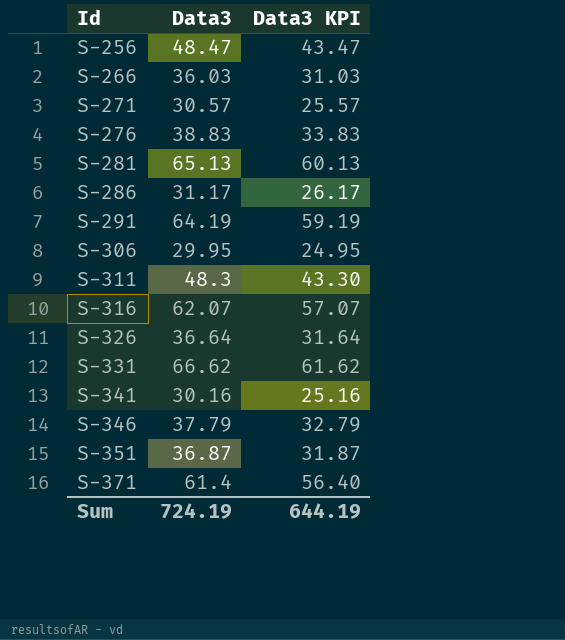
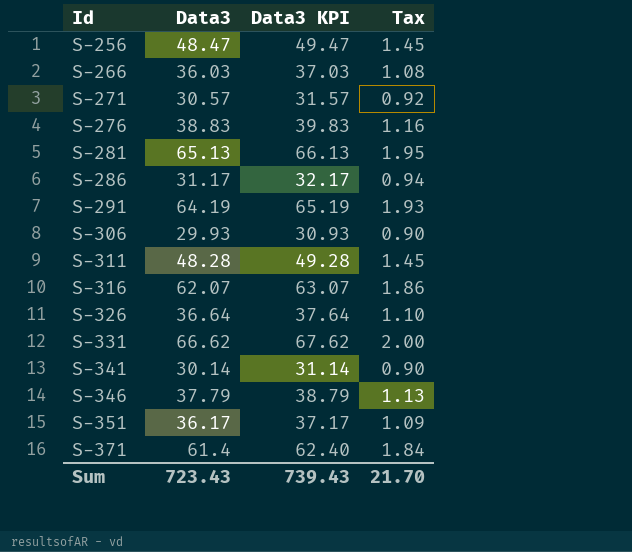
column Data3 KPI | formula: [Data3] - 5 -> [Data3] + 1
column Tax | formula: none -> [Data3] * 0.03
S-306 | Data3: 29.95 -> 29.93
S-311 | Data3: 48.3 -> 48.28
S-341 | Data3: 30.16 -> 30.14
S-351 | Data3: 36.87 -> 36.17
Sum | Data3: 724.19 -> 723.43
Sum | Data3 KPI: 644.19 -> 739.43

